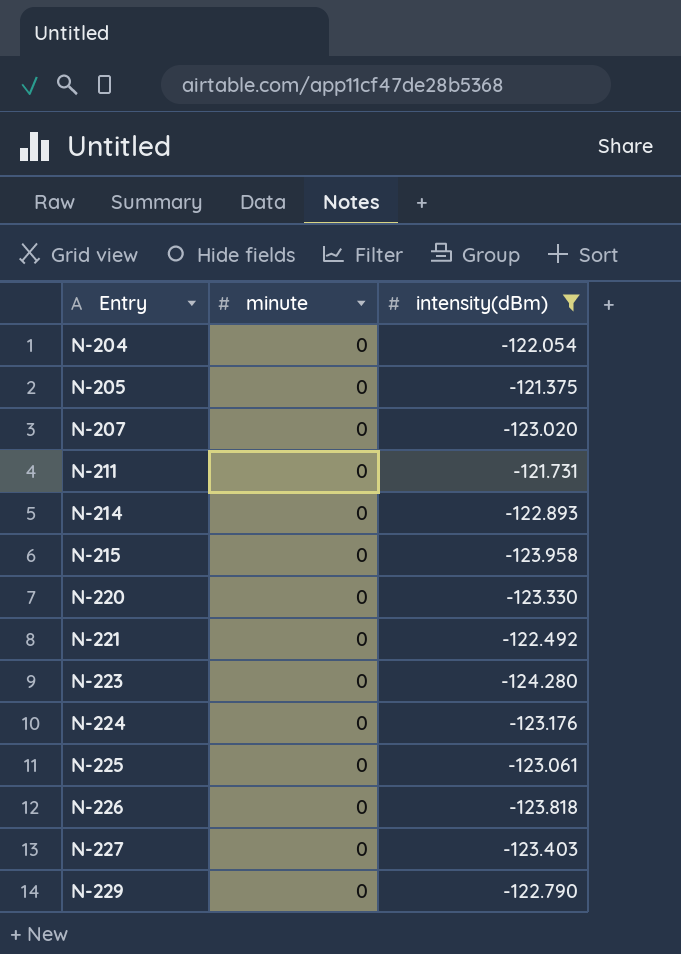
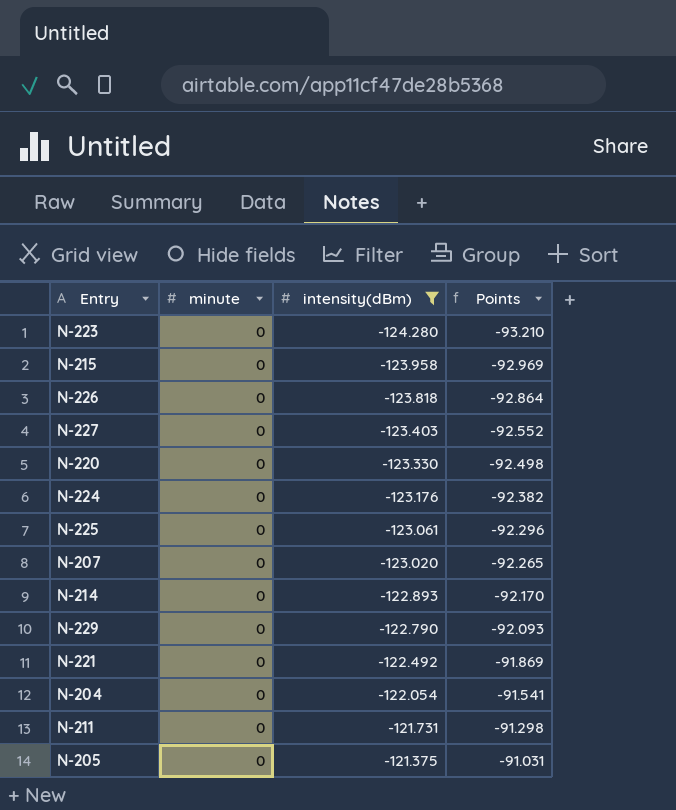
row order: Entry ascending -> intensity(dBm) ascending
column Points | formula: none -> [intensity(dBm)] * 0.75

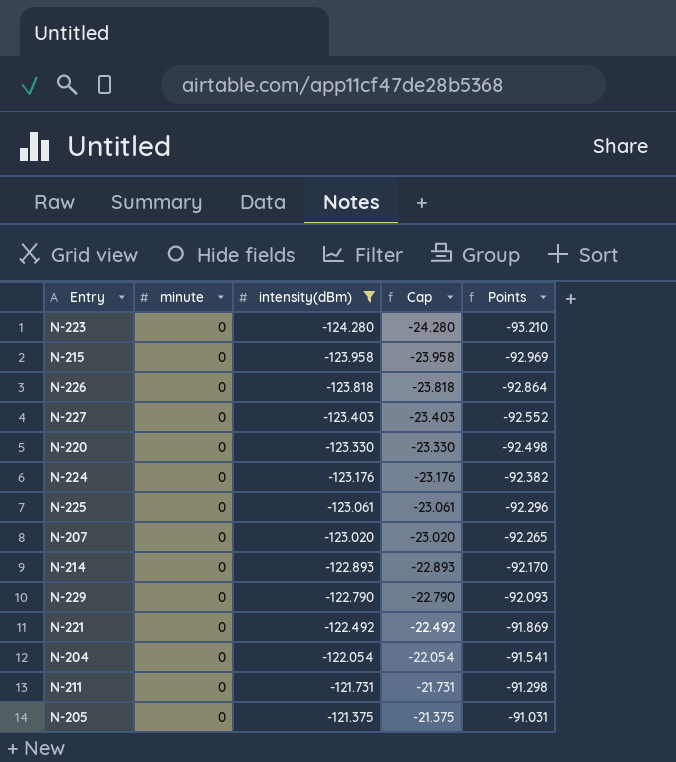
column Cap | formula: none -> [intensity(dBm)] + 100

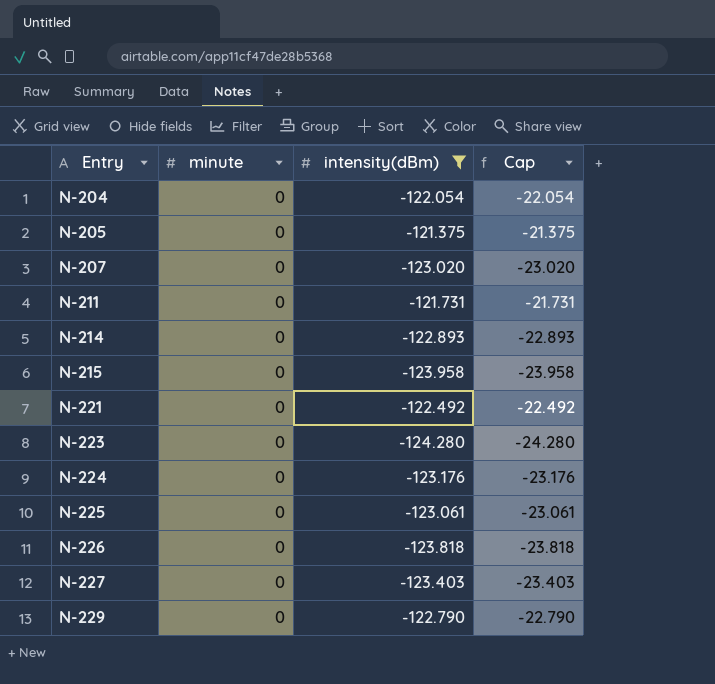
row order: intensity(dBm) ascending -> Entry ascending
column Points | formula: [intensity(dBm)] * 0.75 -> none
row N-220: 0 | -123.330 | -23.330 | -92.498 -> none

